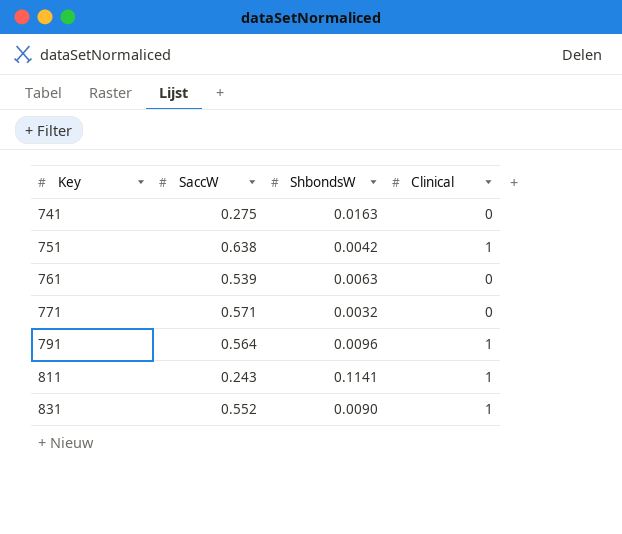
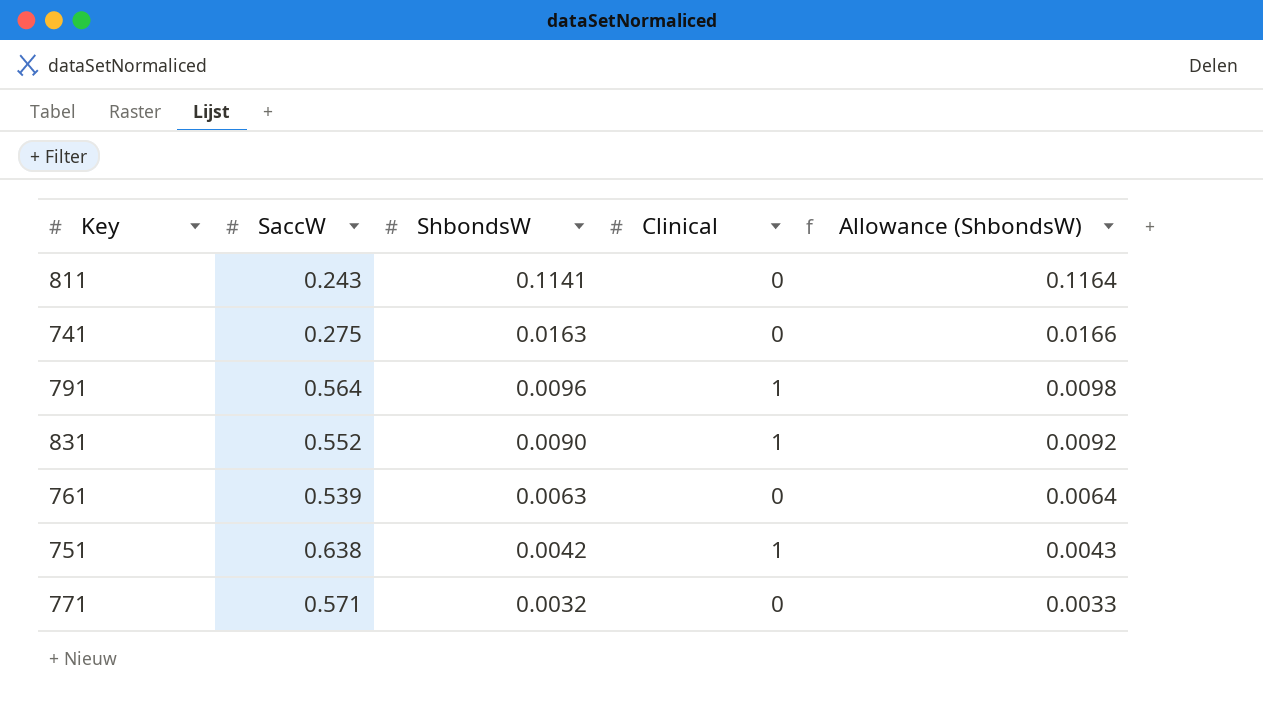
row order: Key ascending -> ShbondsW descending
column Allowance (ShbondsW) | formula: none -> [ShbondsW] * 1.02
811 | Clinical: 1 -> 0

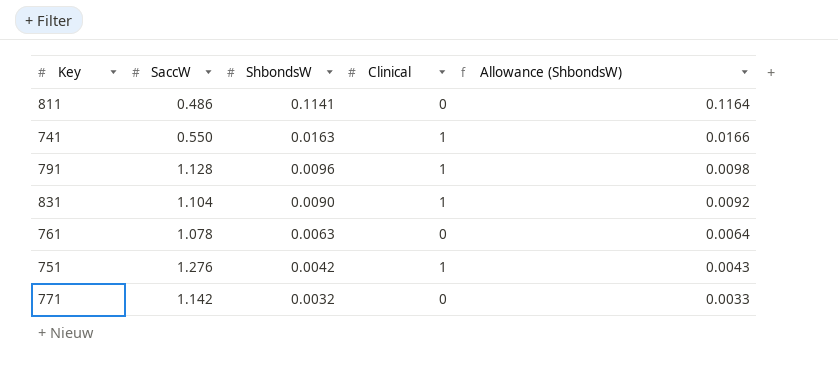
811 | SaccW: 0.243 -> 0.486
741 | SaccW: 0.275 -> 0.550
741 | Clinical: 0 -> 1
791 | SaccW: 0.564 -> 1.128
831 | SaccW: 0.552 -> 1.104
761 | SaccW: 0.539 -> 1.078
751 | SaccW: 0.638 -> 1.276
771 | SaccW: 0.571 -> 1.142

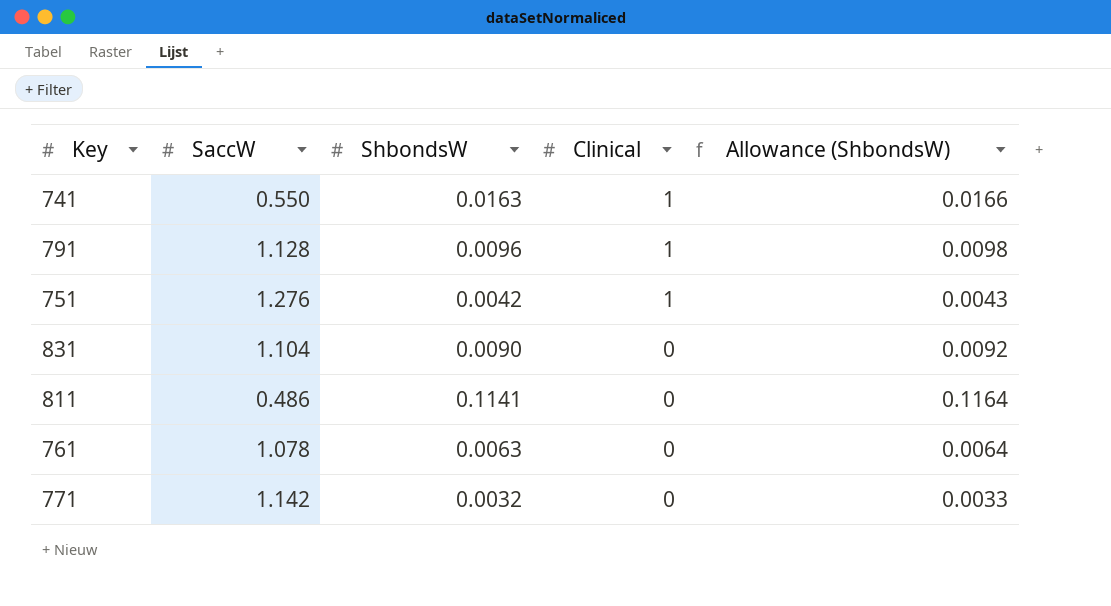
row order: ShbondsW descending -> Clinical descending
831 | Clinical: 1 -> 0

